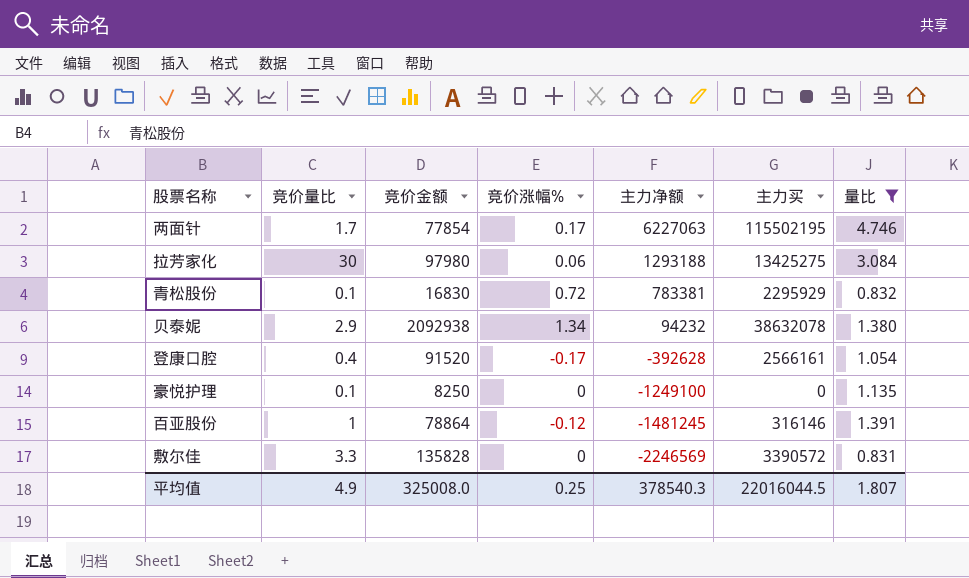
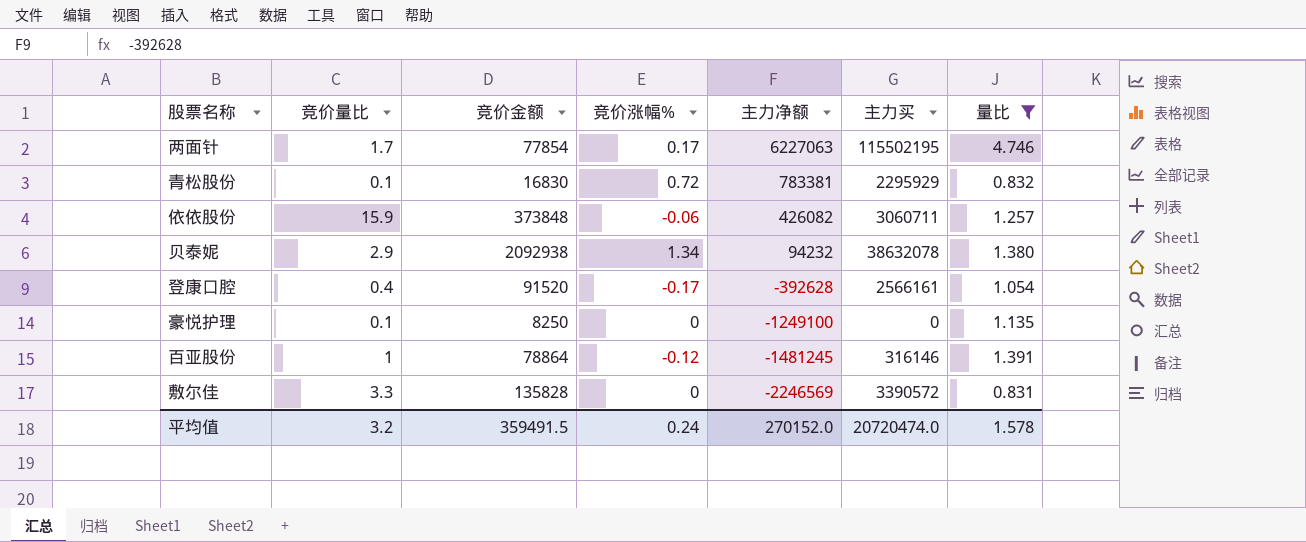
row 拉芳家化: 30 | 97980 | 0.06 | 1293188 | 13425275 | 3.084 -> none
row 依依股份: none -> 15.9 | 373848 | -0.06 | 426082 | 3060711 | 1.257
平均值 | 竞价量比: 4.9 -> 3.2
平均值 | 竞价金额: 325008.0 -> 359491.5
平均值 | 竞价涨幅%: 0.25 -> 0.24
平均值 | 主力净额: 378540.3 -> 270152.0
平均值 | 主力买: 22016044.5 -> 20720474.0
平均值 | 量比: 1.807 -> 1.578

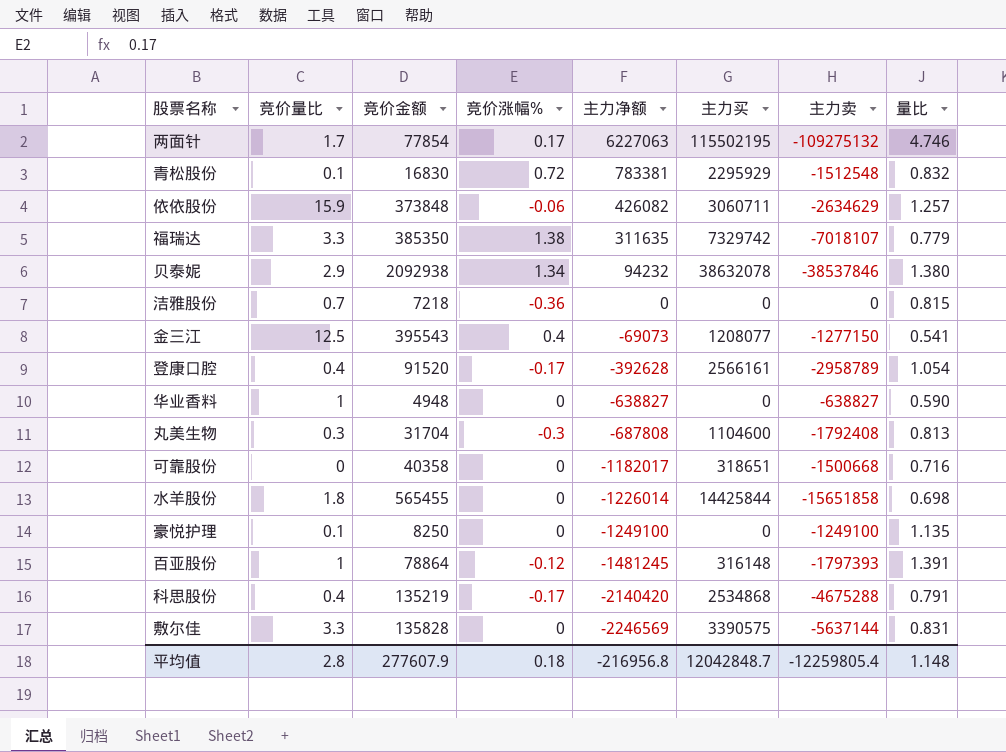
filter: 量比 >= 0.831 -> none
column 主力卖 | formula: none -> [主力净额] - [主力买]
百亚股份 | 主力买: 316146 -> 316148
敷尔佳 | 主力买: 3390572 -> 3390575
平均值 | 竞价量比: 3.2 -> 2.8
平均值 | 竞价金额: 359491.5 -> 277607.9
平均值 | 竞价涨幅%: 0.24 -> 0.18
平均值 | 主力净额: 270152.0 -> -216956.8
平均值 | 主力买: 20720474.0 -> 12042848.7
平均值 | 量比: 1.578 -> 1.148

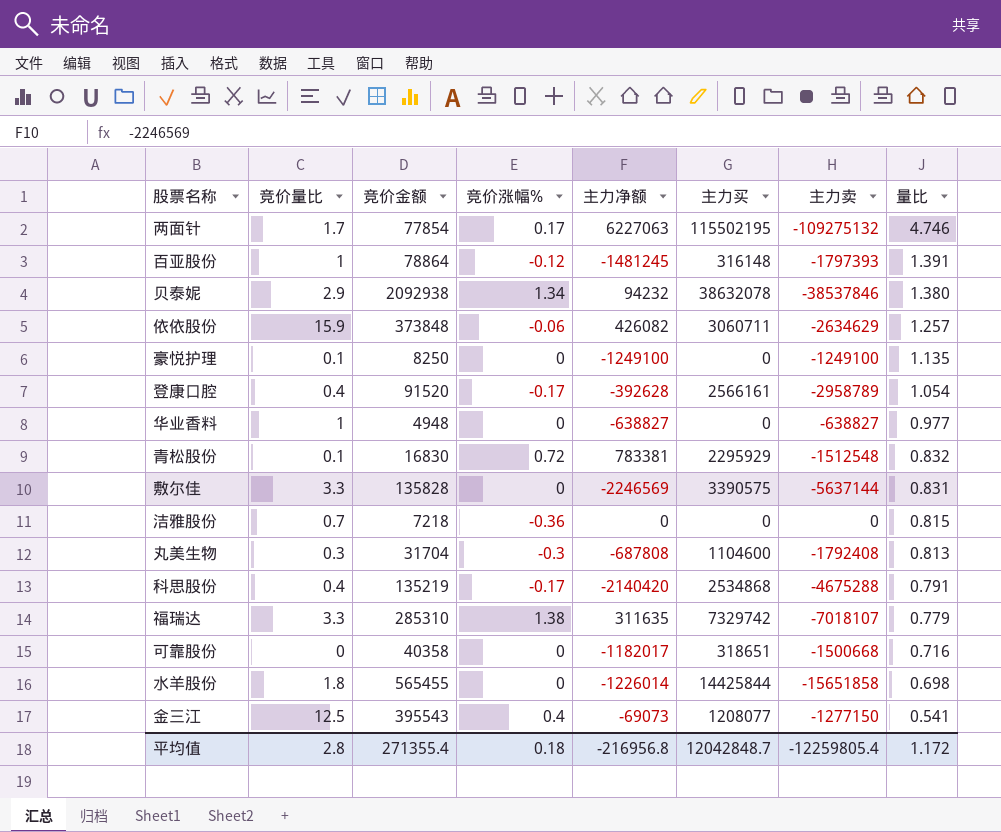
row order: 主力净额 descending -> 量比 descending
华业香料 | 量比: 0.590 -> 0.977
福瑞达 | 竞价金额: 385350 -> 285310
平均值 | 竞价金额: 277607.9 -> 271355.4
平均值 | 量比: 1.148 -> 1.172

